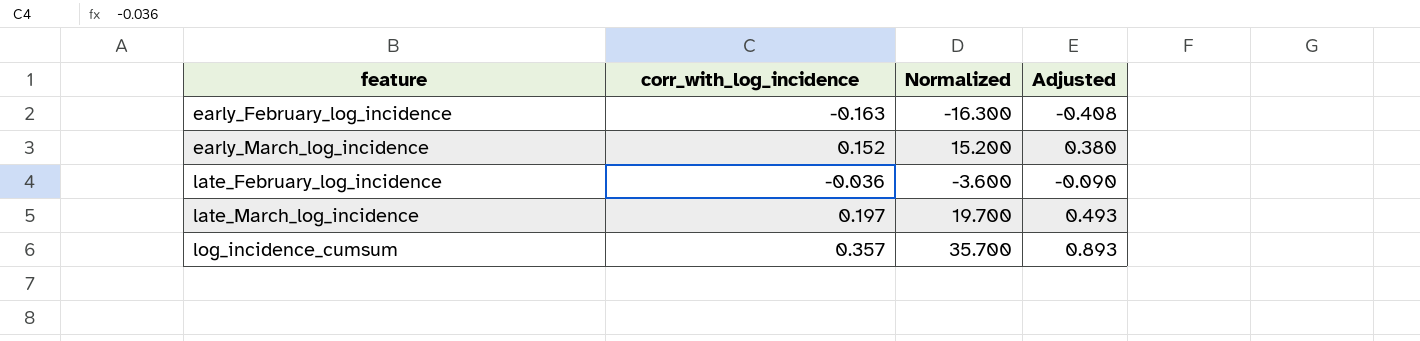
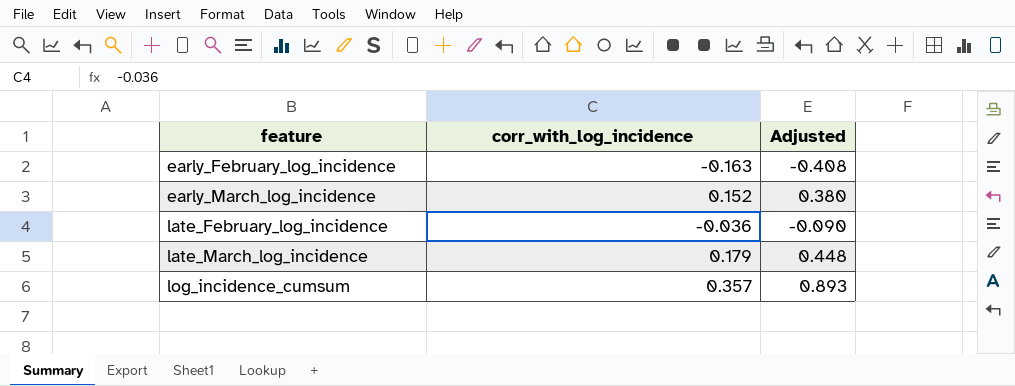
column Normalized | formula: [corr_with_log_incidence] * 100 -> none
late_March_log_incidence | corr_with_log_incidence: 0.197 -> 0.179
late_March_log_incidence | Adjusted: 0.493 -> 0.448

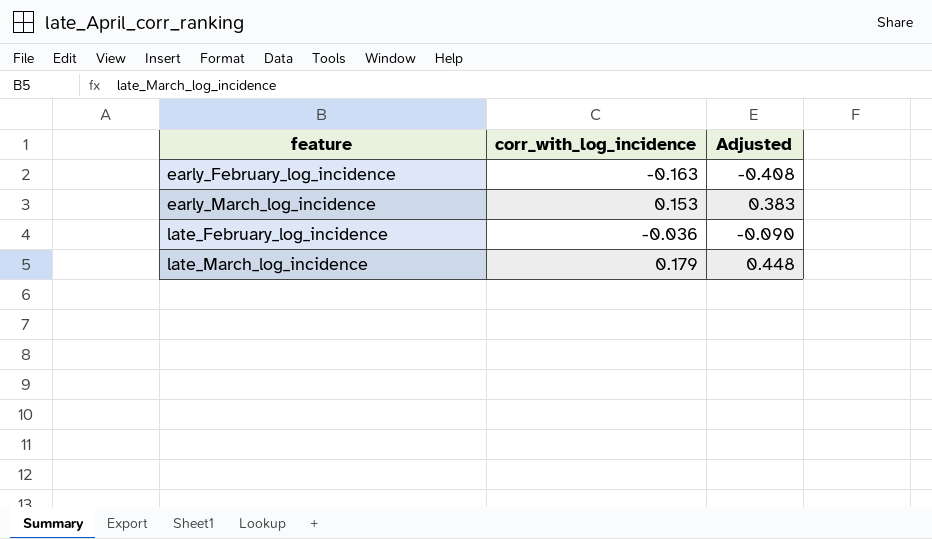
row log_incidence_cumsum: 0.357 | 0.893 -> none
early_March_log_incidence | corr_with_log_incidence: 0.152 -> 0.153
early_March_log_incidence | Adjusted: 0.380 -> 0.383

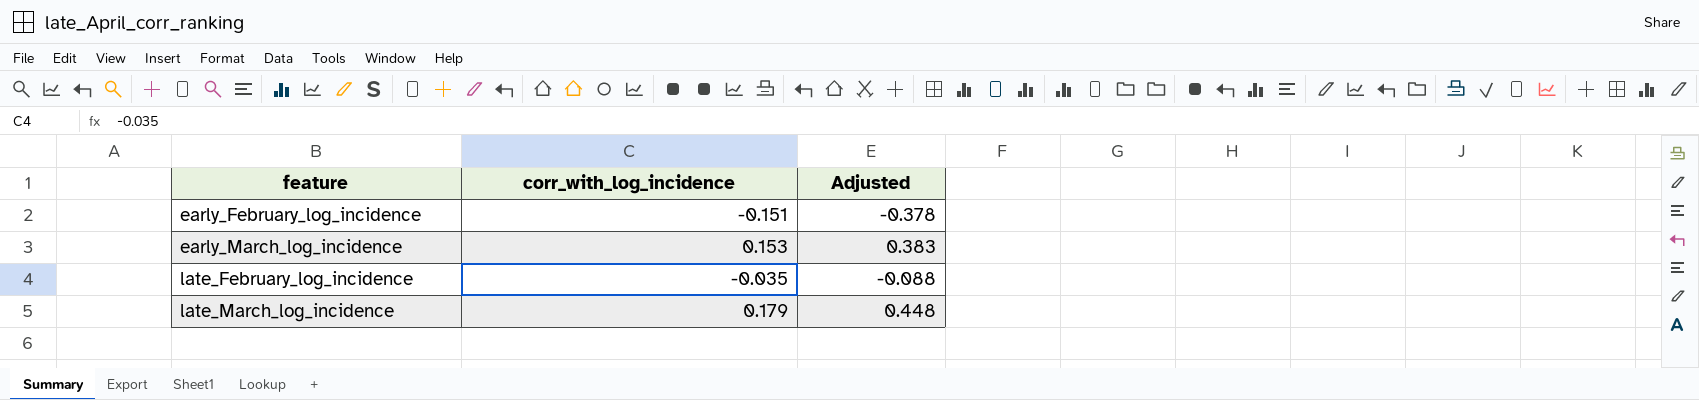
early_February_log_incidence | corr_with_log_incidence: -0.163 -> -0.151
early_February_log_incidence | Adjusted: -0.408 -> -0.378
late_February_log_incidence | corr_with_log_incidence: -0.036 -> -0.035
late_February_log_incidence | Adjusted: -0.090 -> -0.088

